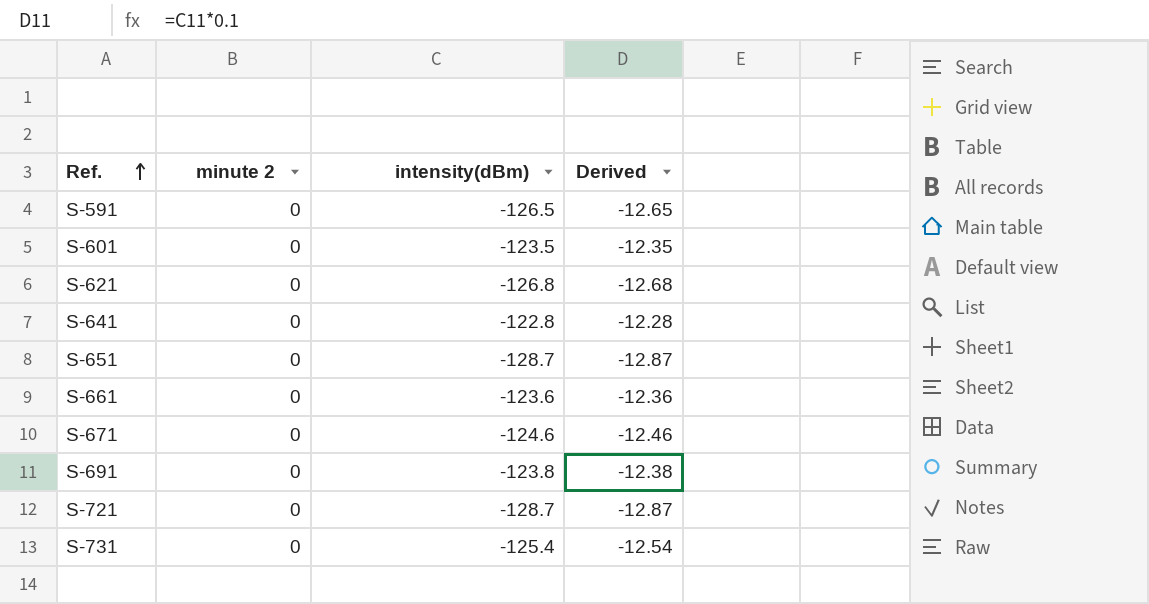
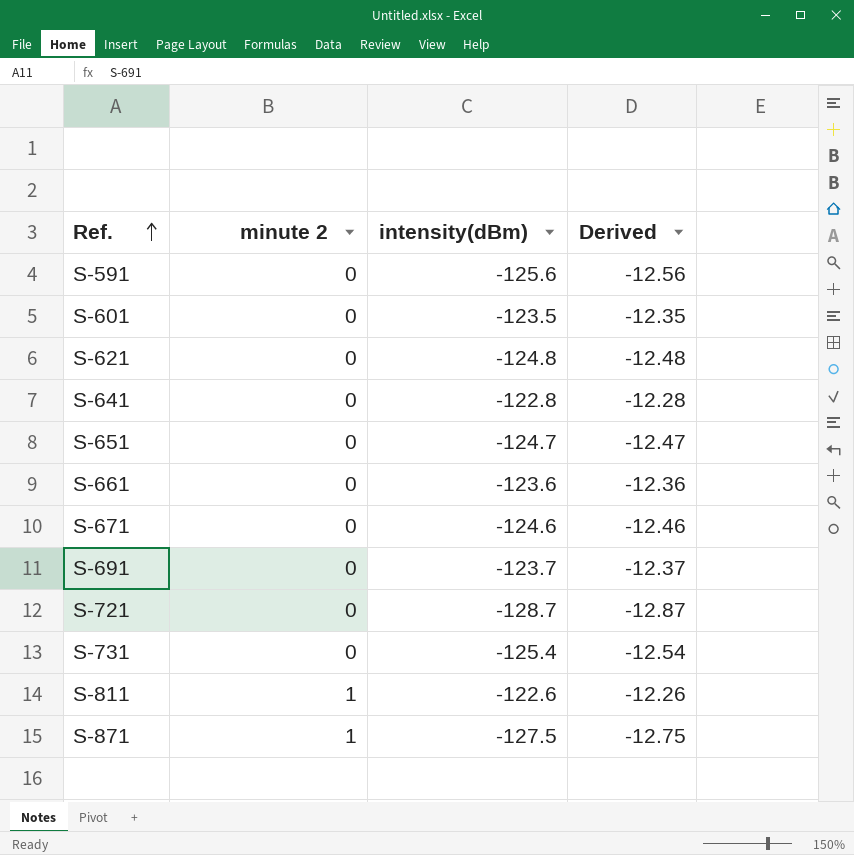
S-591 | intensity(dBm): -126.5 -> -125.6
S-591 | Derived: -12.65 -> -12.56
S-621 | intensity(dBm): -126.8 -> -124.8
S-621 | Derived: -12.68 -> -12.48
S-651 | intensity(dBm): -128.7 -> -124.7
S-651 | Derived: -12.87 -> -12.47
S-691 | intensity(dBm): -123.8 -> -123.7
S-691 | Derived: -12.38 -> -12.37
row S-811: none -> 1 | -122.6 | -12.26
row S-871: none -> 1 | -127.5 | -12.75

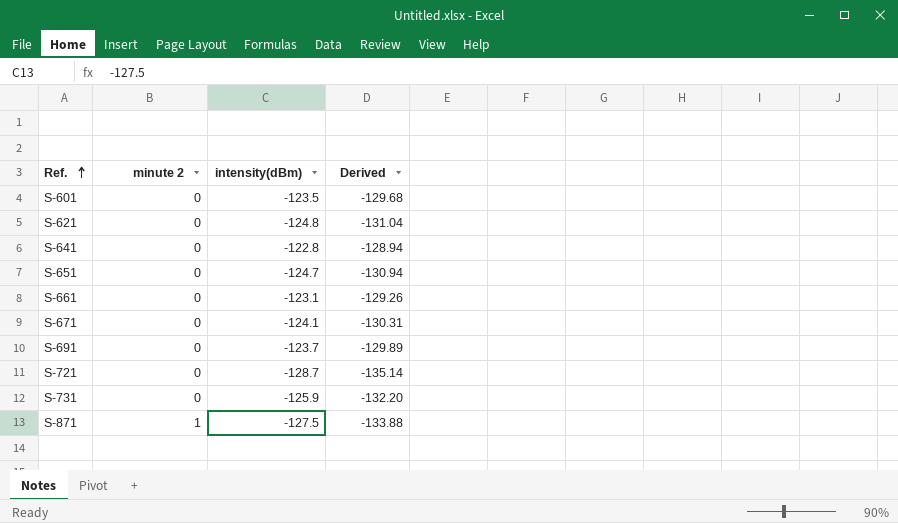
column Derived | formula: [intensity(dBm)] * 0.1 -> [intensity(dBm)] * 1.05
row S-591: 0 | -125.6 | -12.56 -> none
row S-811: 1 | -122.6 | -12.26 -> none
S-661 | intensity(dBm): -123.6 -> -123.1
S-671 | intensity(dBm): -124.6 -> -124.1
S-731 | intensity(dBm): -125.4 -> -125.9

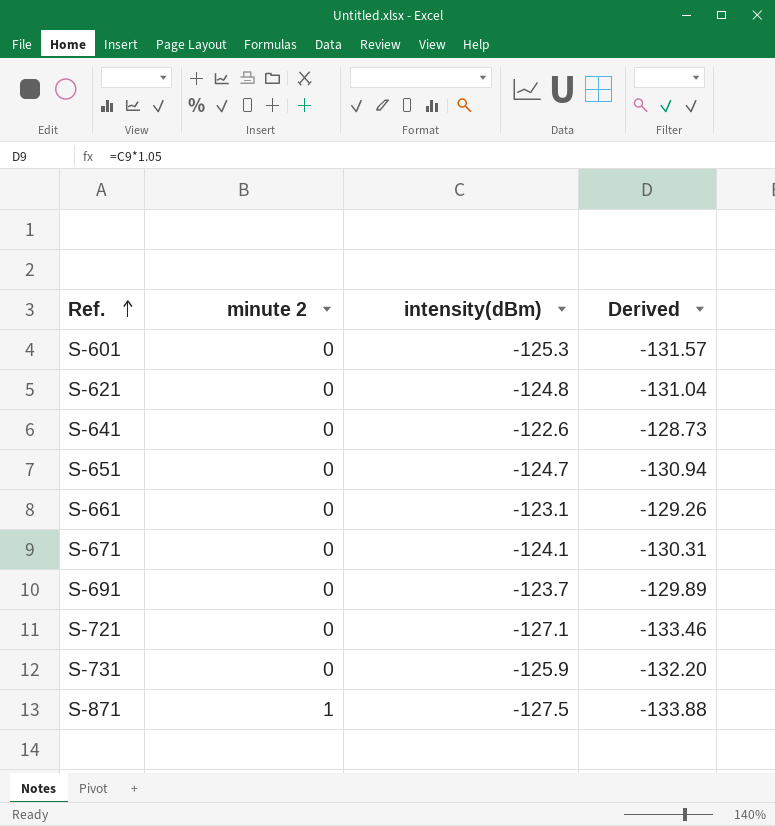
S-601 | intensity(dBm): -123.5 -> -125.3
S-601 | Derived: -129.68 -> -131.57
S-641 | intensity(dBm): -122.8 -> -122.6
S-641 | Derived: -128.94 -> -128.73
S-721 | intensity(dBm): -128.7 -> -127.1
S-721 | Derived: -135.14 -> -133.46

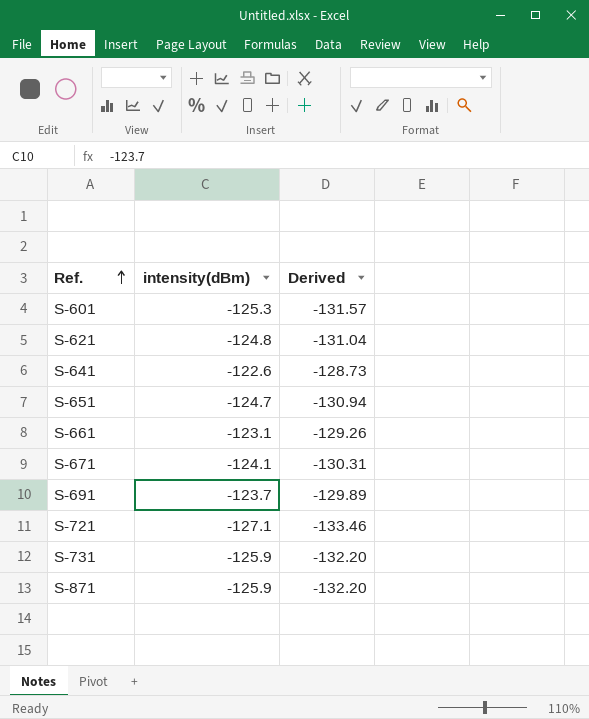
column minute 2 | position: 2 -> none
S-871 | intensity(dBm): -127.5 -> -125.9
S-871 | Derived: -133.88 -> -132.20

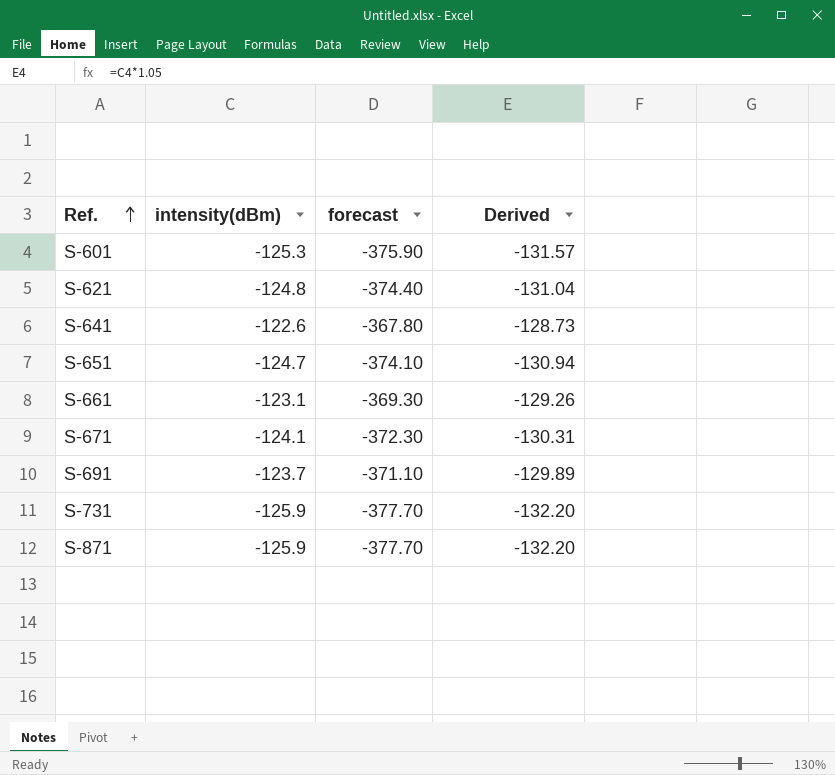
column forecast | formula: none -> [intensity(dBm)] * 3
row S-721: -127.1 | -133.46 -> none

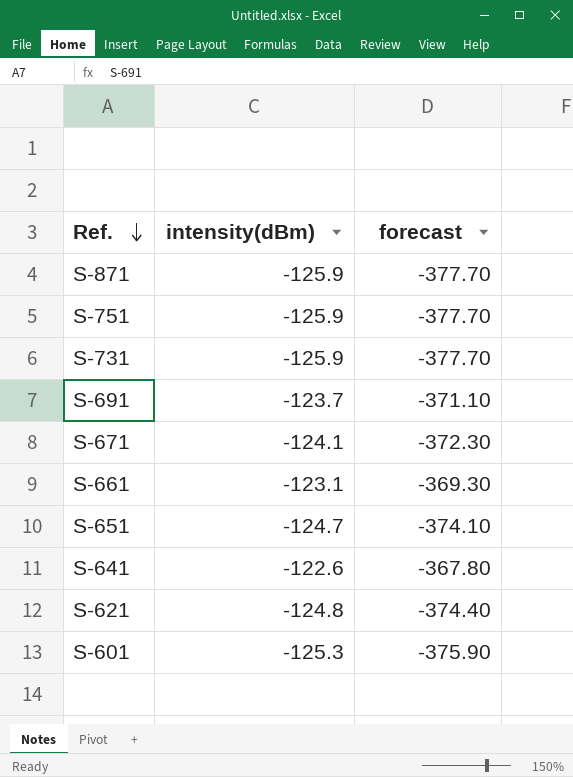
row order: Ref. ascending -> Ref. descending
column Derived | formula: [intensity(dBm)] * 1.05 -> none
row S-751: none -> -125.9 | -377.70

